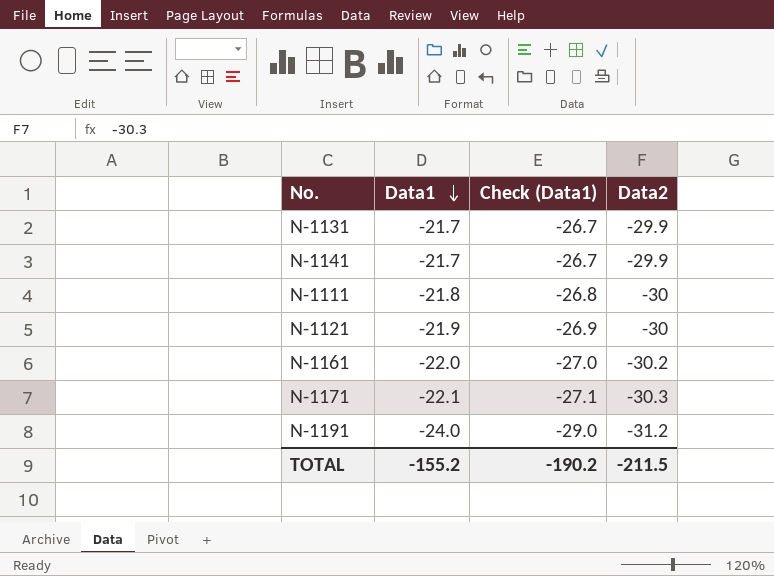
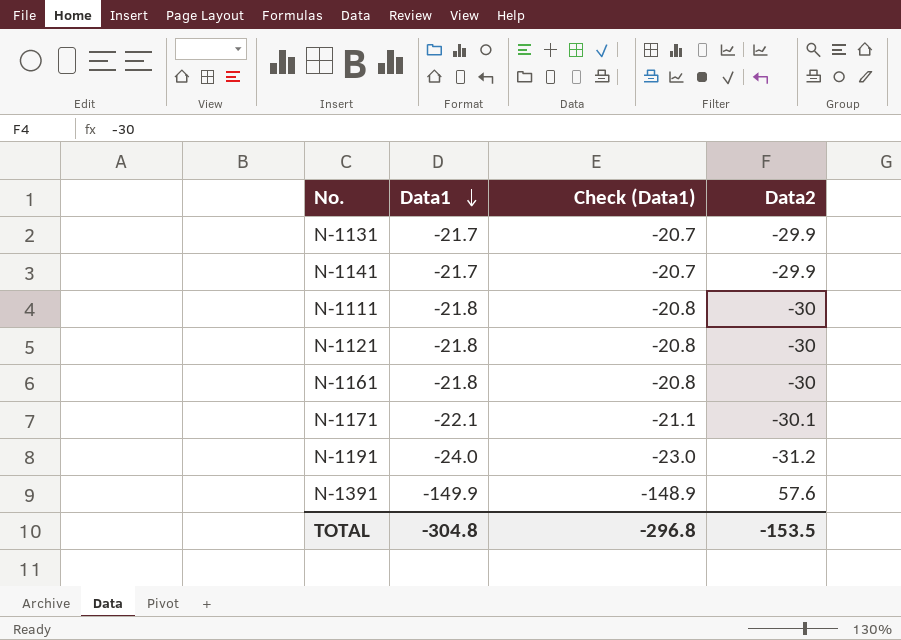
column Check (Data1) | formula: [Data1] - 5 -> [Data1] + 1
N-1121 | Data1: -21.9 -> -21.8
N-1161 | Data1: -22.0 -> -21.8
N-1161 | Data2: -30.2 -> -30
N-1171 | Data2: -30.3 -> -30.1
row N-1391: none -> -149.9 | -148.9 | 57.6
TOTAL | Data1: -155.2 -> -304.8
TOTAL | Check (Data1): -190.2 -> -296.8
TOTAL | Data2: -211.5 -> -153.5

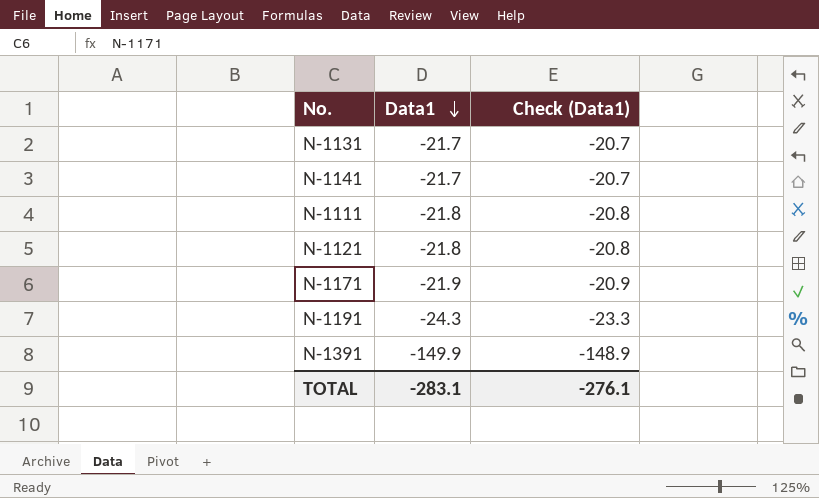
column Data2 | position: 4 -> none
row N-1161: -21.8 | -20.8 | -30 -> none
N-1171 | Data1: -22.1 -> -21.9
N-1171 | Check (Data1): -21.1 -> -20.9
N-1191 | Data1: -24.0 -> -24.3
N-1191 | Check (Data1): -23.0 -> -23.3
TOTAL | Data1: -304.8 -> -283.1
TOTAL | Check (Data1): -296.8 -> -276.1

